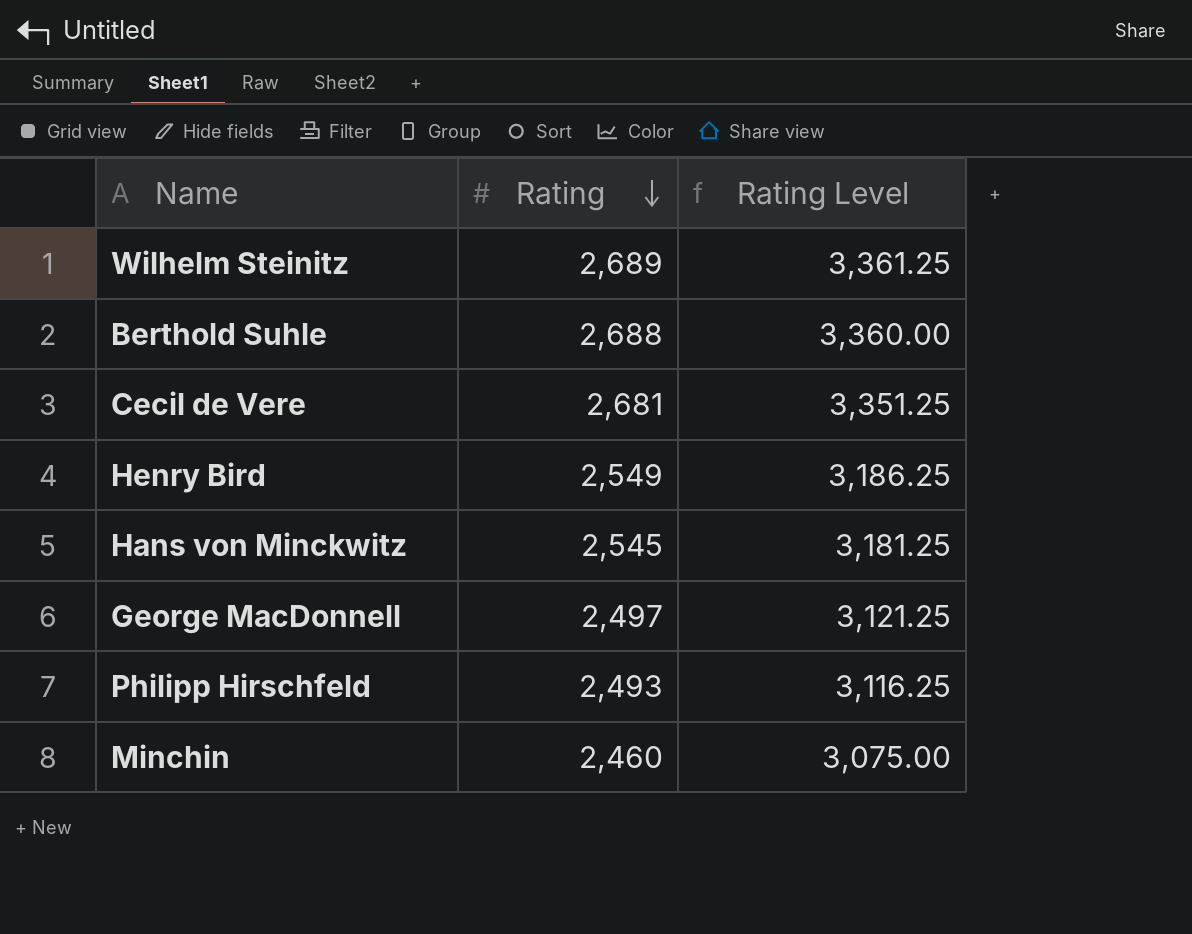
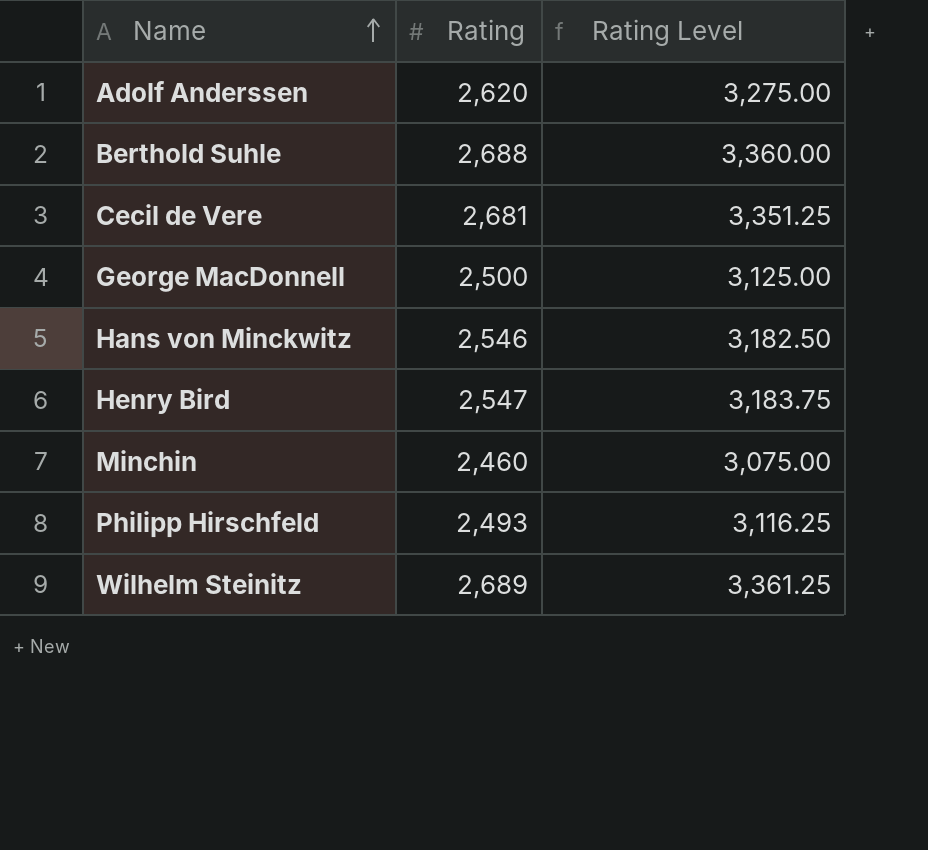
row order: Rating descending -> Name ascending
row Adolf Anderssen: none -> 2,620 | 3,275.00
George MacDonnell | Rating: 2,497 -> 2,500
George MacDonnell | Rating Level: 3,121.25 -> 3,125.00
Hans von Minckwitz | Rating: 2,545 -> 2,546
Hans von Minckwitz | Rating Level: 3,181.25 -> 3,182.50
Henry Bird | Rating: 2,549 -> 2,547
Henry Bird | Rating Level: 3,186.25 -> 3,183.75

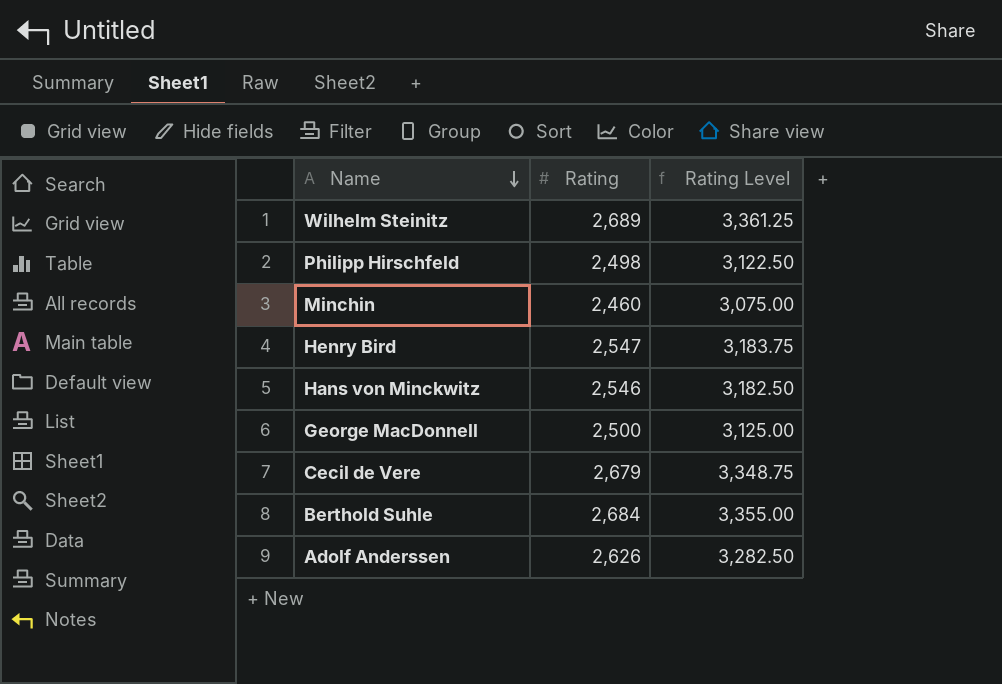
row order: Name ascending -> Name descending
Philipp Hirschfeld | Rating: 2,493 -> 2,498
Philipp Hirschfeld | Rating Level: 3,116.25 -> 3,122.50
Cecil de Vere | Rating: 2,681 -> 2,679
Cecil de Vere | Rating Level: 3,351.25 -> 3,348.75
Berthold Suhle | Rating: 2,688 -> 2,684
Berthold Suhle | Rating Level: 3,360.00 -> 3,355.00
Adolf Anderssen | Rating: 2,620 -> 2,626
Adolf Anderssen | Rating Level: 3,275.00 -> 3,282.50

